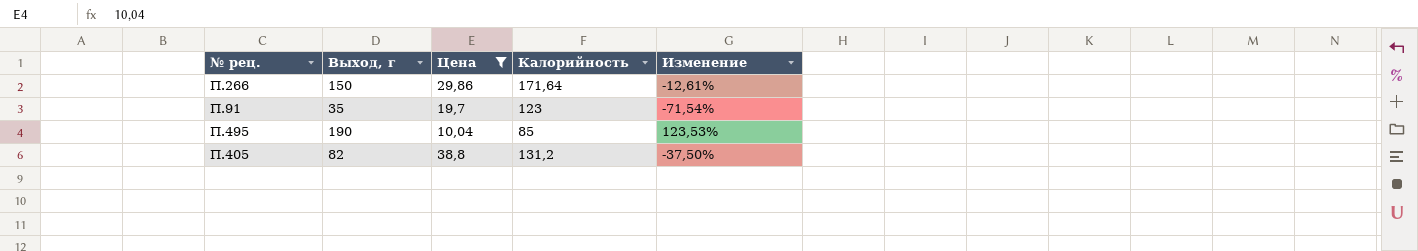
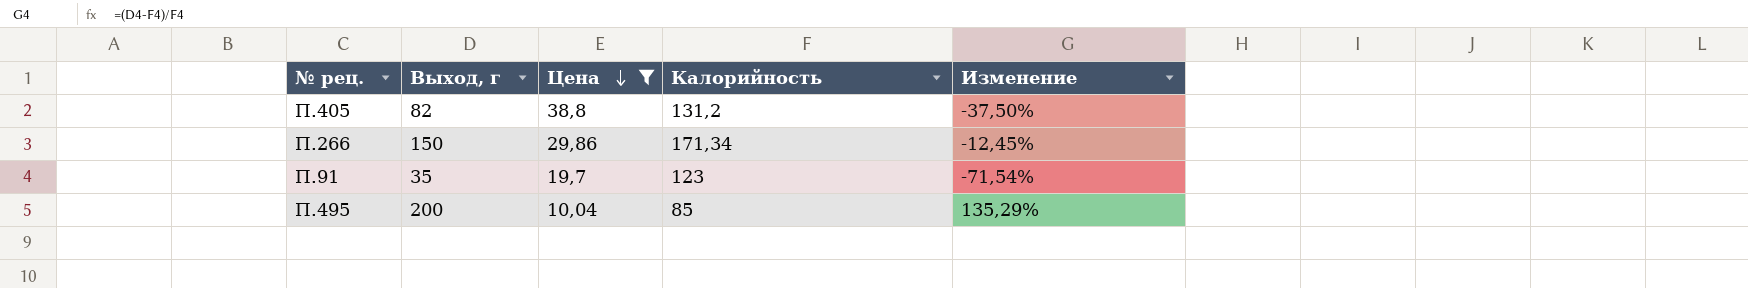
row order: none -> Цена descending
П.266 | Калорийность: 171,64 -> 171,34
П.266 | Изменение: -12,61% -> -12,45%
П.495 | Выход, г: 190 -> 200
П.495 | Изменение: 123,53% -> 135,29%

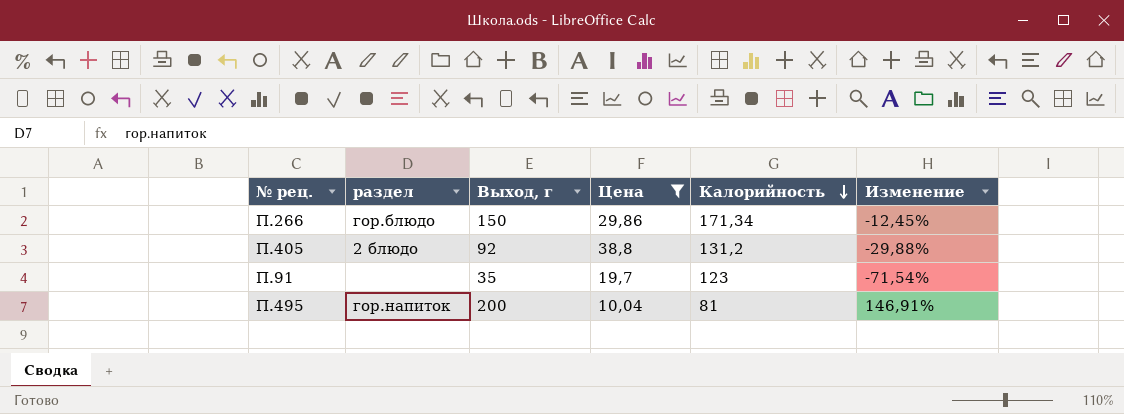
row order: Цена descending -> Калорийность descending
column раздел | position: none -> 2
П.405 | Выход, г: 82 -> 92
П.405 | Изменение: -37,50% -> -29,88%
П.495 | Калорийность: 85 -> 81
П.495 | Изменение: 135,29% -> 146,91%

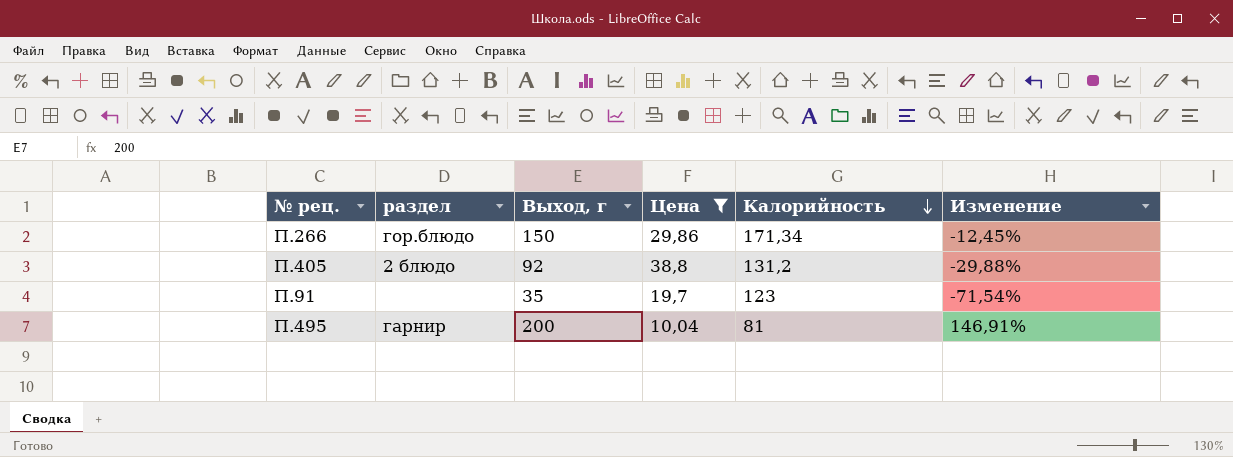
П.495 | раздел: гор.напиток -> гарнир

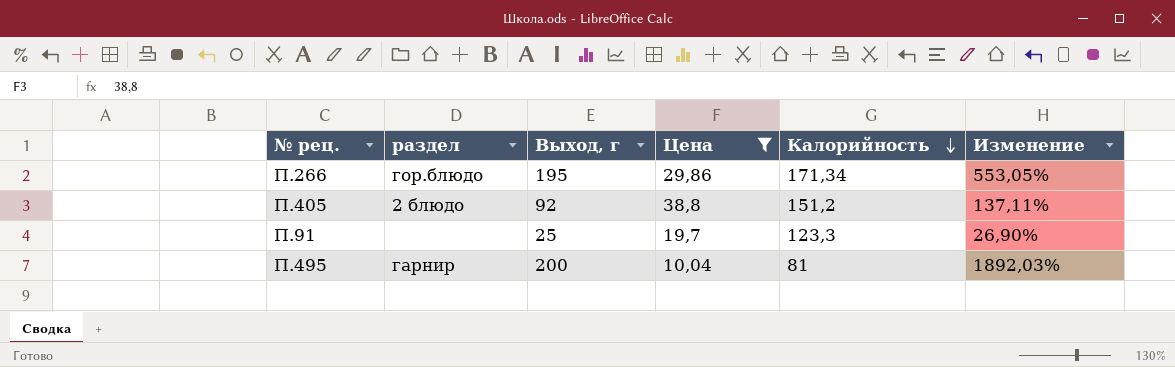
column Изменение | formula: ([Выход, г] - [Калорийность]) / [Калорийность] -> ([Выход, г] - [Цена]) / [Цена]
П.266 | Выход, г: 150 -> 195
П.405 | Калорийность: 131,2 -> 151,2
П.91 | Выход, г: 35 -> 25
П.91 | Калорийность: 123 -> 123,3

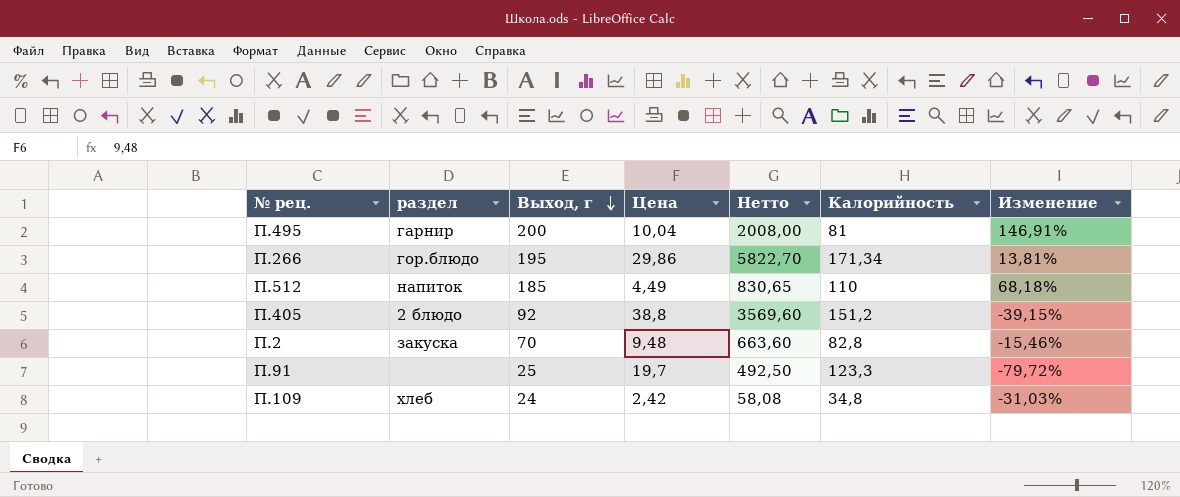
filter: Цена >= 10,04 -> none
row order: Калорийность descending -> Выход, г descending
column Нетто | formula: none -> [Выход, г] * [Цена]
column Изменение | formula: ([Выход, г] - [Цена]) / [Цена] -> ([Выход, г] - [Калорийность]) / [Калорийность]

